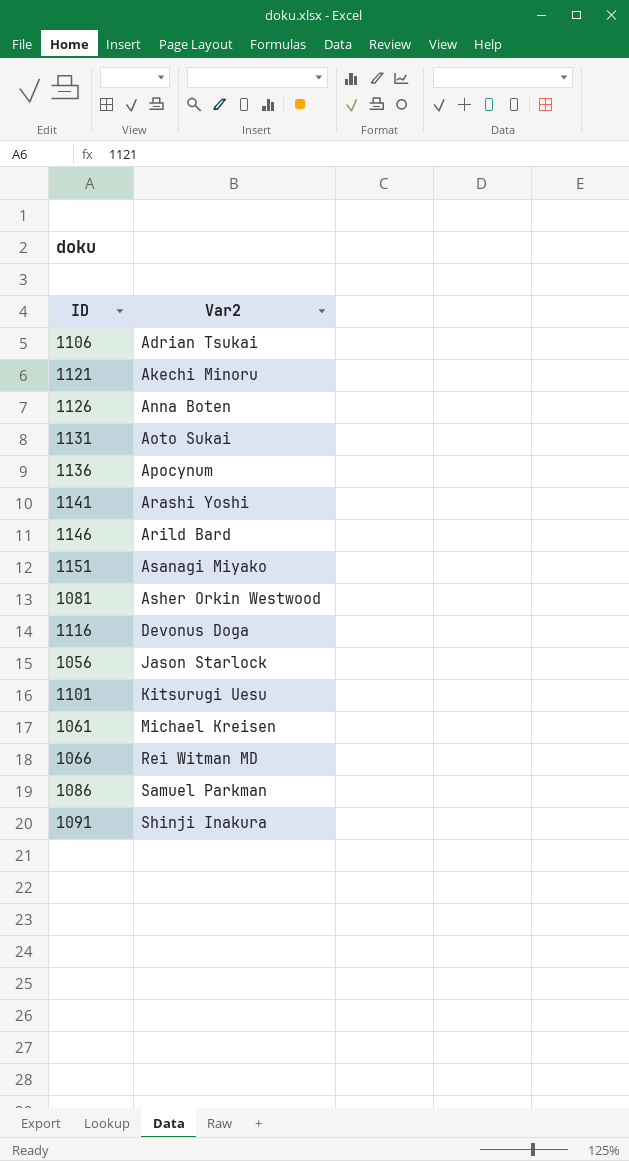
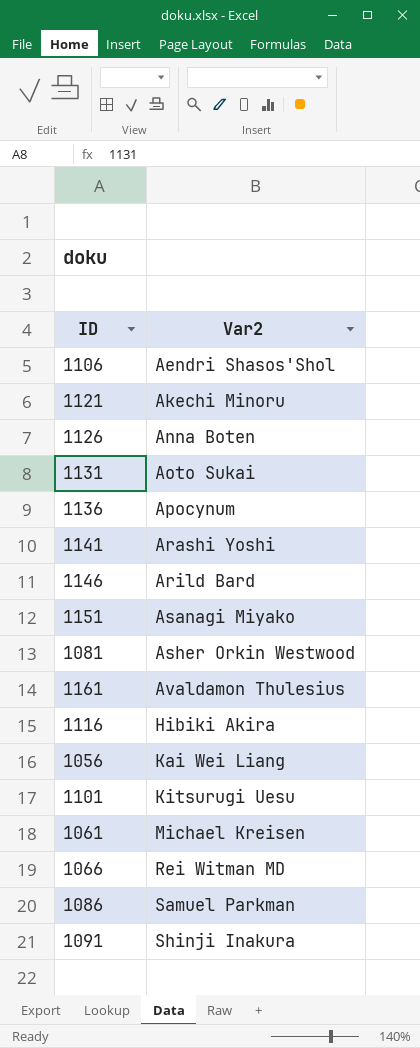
1106 | Var2: Adrian Tsukai -> Aendri Shasos'Shol
row 1161: none -> Avaldamon Thulesius
1116 | Var2: Devonus Doga -> Hibiki Akira
1056 | Var2: Jason Starlock -> Kai Wei Liang

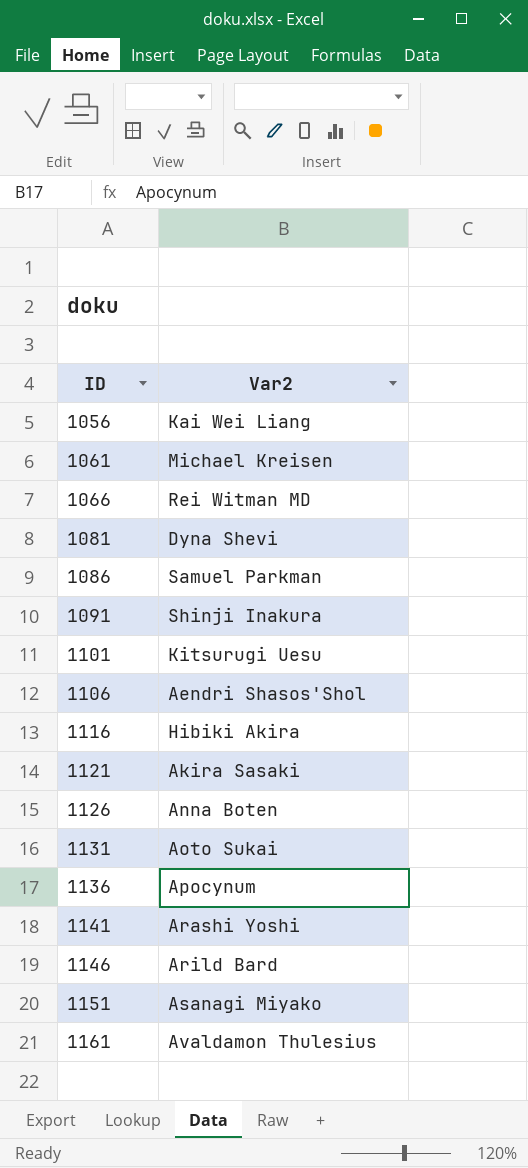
row order: Var2 ascending -> ID ascending
1081 | Var2: Asher Orkin Westwood -> Dyna Shevi
1121 | Var2: Akechi Minoru -> Akira Sasaki

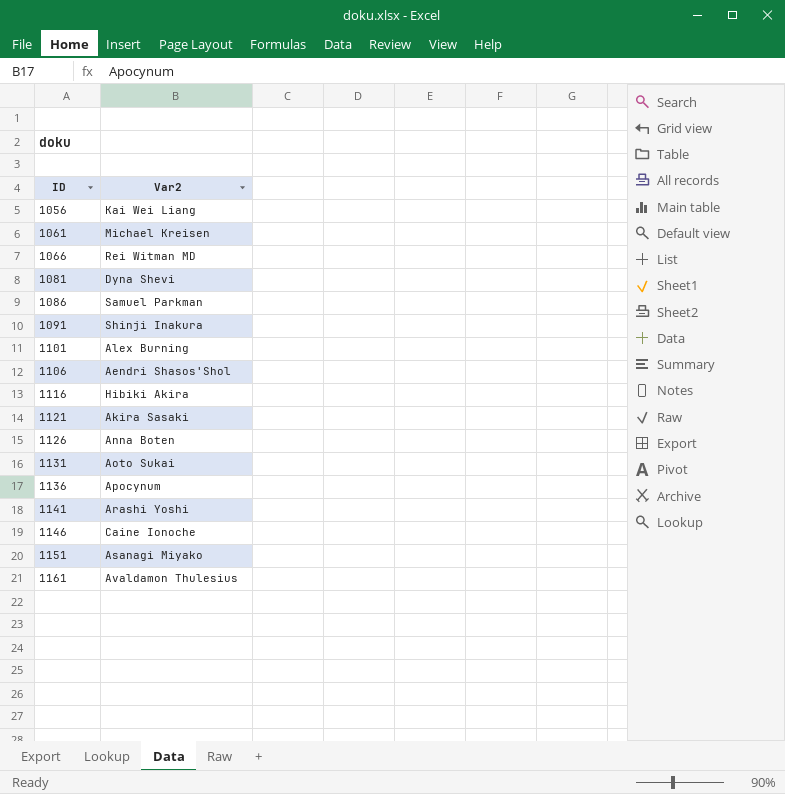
1101 | Var2: Kitsurugi Uesu -> Alex Burning
1146 | Var2: Arild Bard -> Caine Ionoche

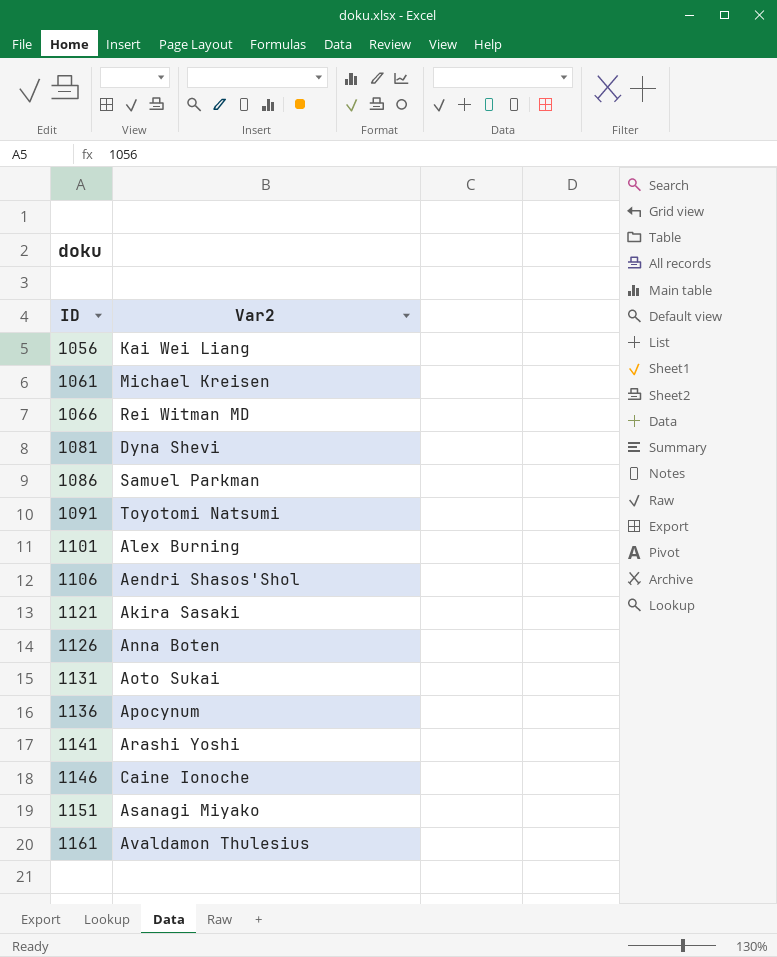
row 1116: Hibiki Akira -> none
1091 | Var2: Shinji Inakura -> Toyotomi Natsumi

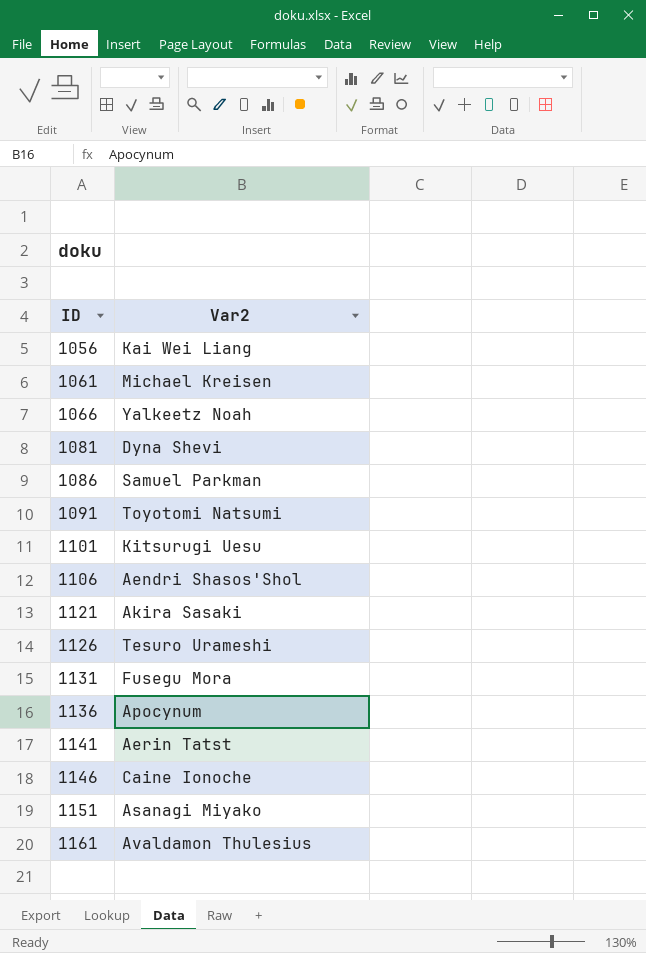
1066 | Var2: Rei Witman MD -> Yalkeetz Noah
1101 | Var2: Alex Burning -> Kitsurugi Uesu
1126 | Var2: Anna Boten -> Tesuro Urameshi
1131 | Var2: Aoto Sukai -> Fusegu Mora
1141 | Var2: Arashi Yoshi -> Aerin Tatst

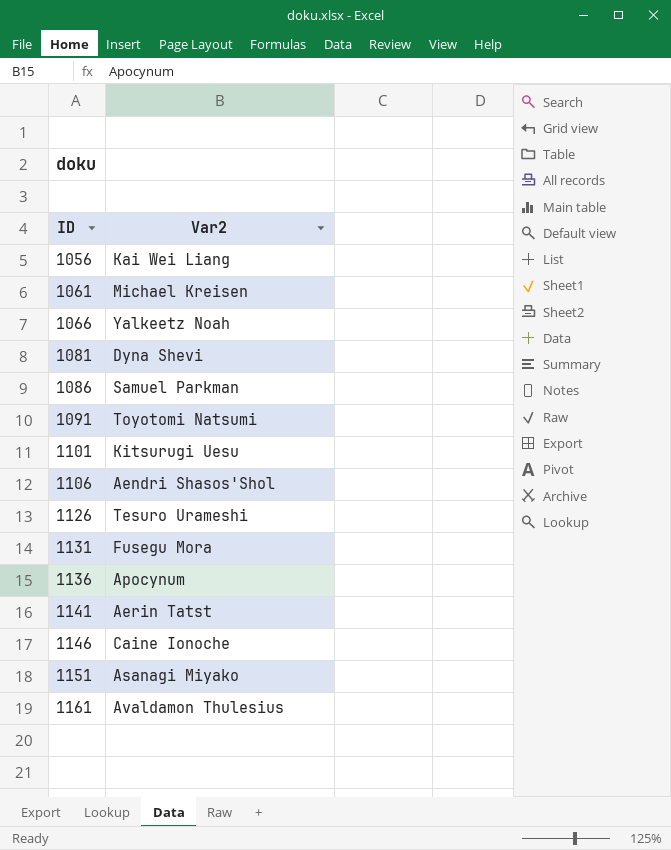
row 1121: Akira Sasaki -> none

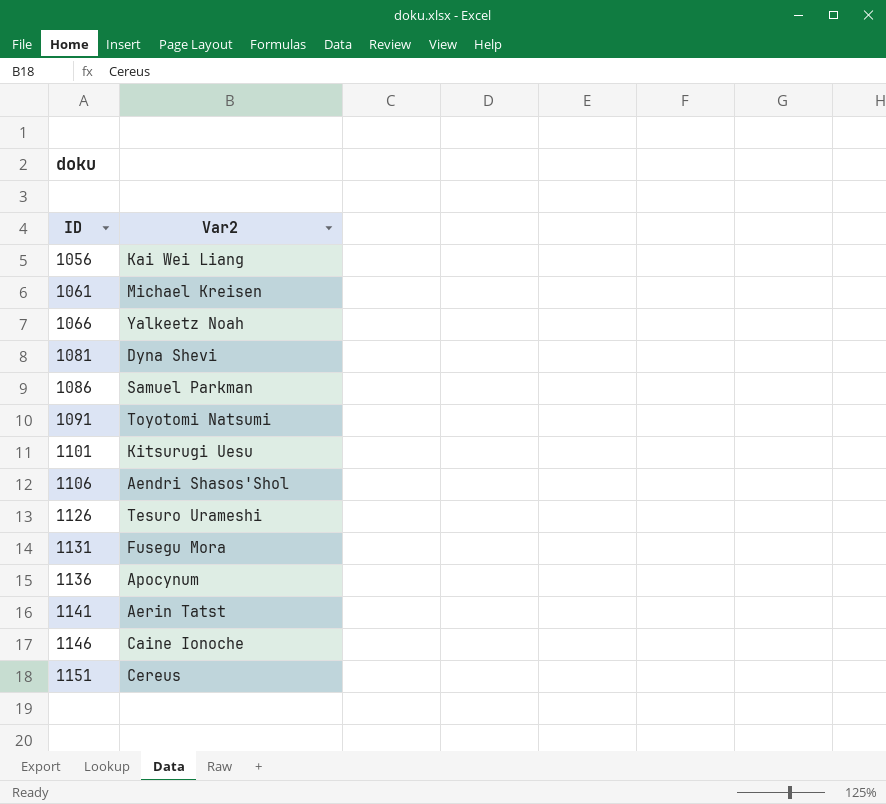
row 1161: Avaldamon Thulesius -> none
1151 | Var2: Asanagi Miyako -> Cereus

